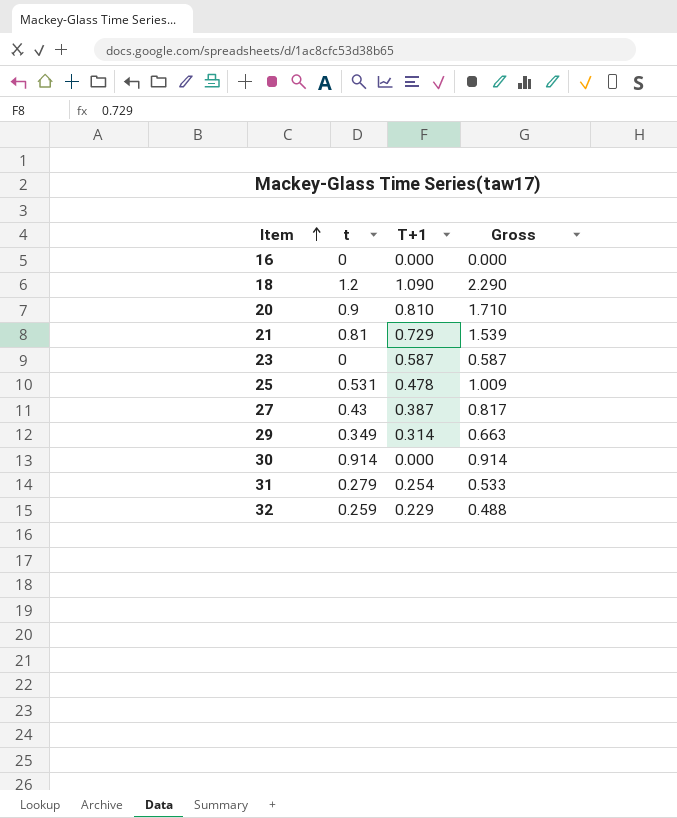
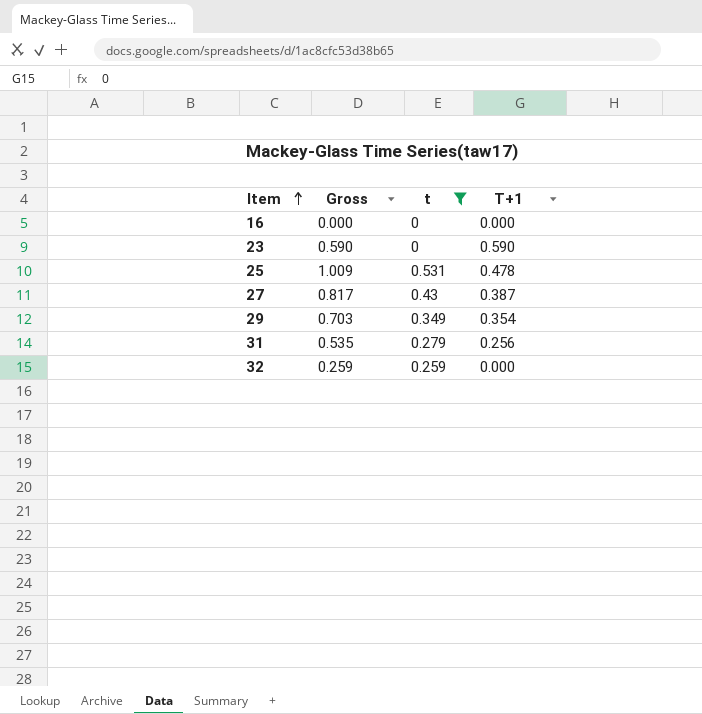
filter: none -> t <= 0.531
column Gross | position: 4 -> 2
23 | Gross: 0.587 -> 0.590
23 | T+1: 0.587 -> 0.590
29 | Gross: 0.663 -> 0.703
29 | T+1: 0.314 -> 0.354
31 | Gross: 0.533 -> 0.535
31 | T+1: 0.254 -> 0.256
32 | Gross: 0.488 -> 0.259
32 | T+1: 0.229 -> 0.000

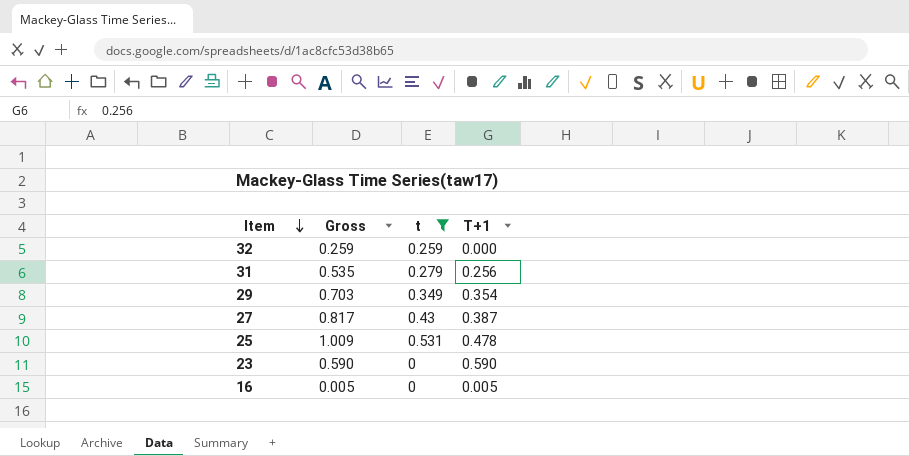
row order: Item ascending -> Item descending
16 | Gross: 0.000 -> 0.005
16 | T+1: 0.000 -> 0.005

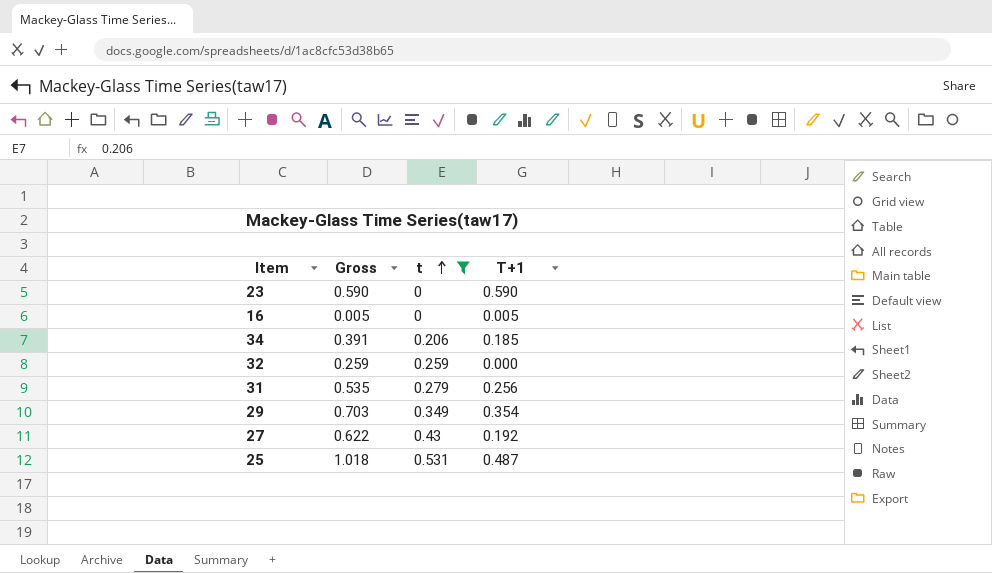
row order: Item descending -> t ascending
row 34: none -> 0.391 | 0.206 | 0.185
27 | Gross: 0.817 -> 0.622
27 | T+1: 0.387 -> 0.192
25 | Gross: 1.009 -> 1.018
25 | T+1: 0.478 -> 0.487

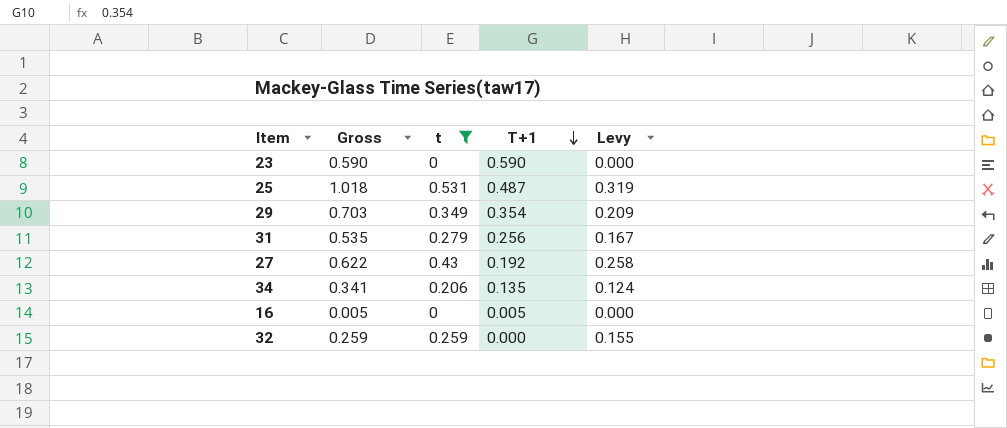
row order: t ascending -> T+1 descending
column Levy | formula: none -> [t] * 0.6
34 | Gross: 0.391 -> 0.341
34 | T+1: 0.185 -> 0.135

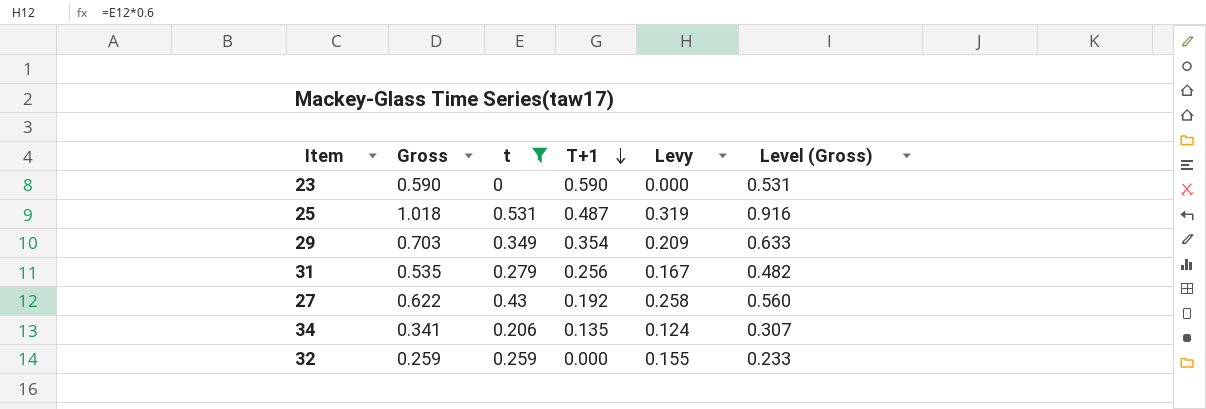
column Level (Gross) | formula: none -> [Gross] * 0.9
row 16: 0.005 | 0 | 0.005 | 0.000 -> none

